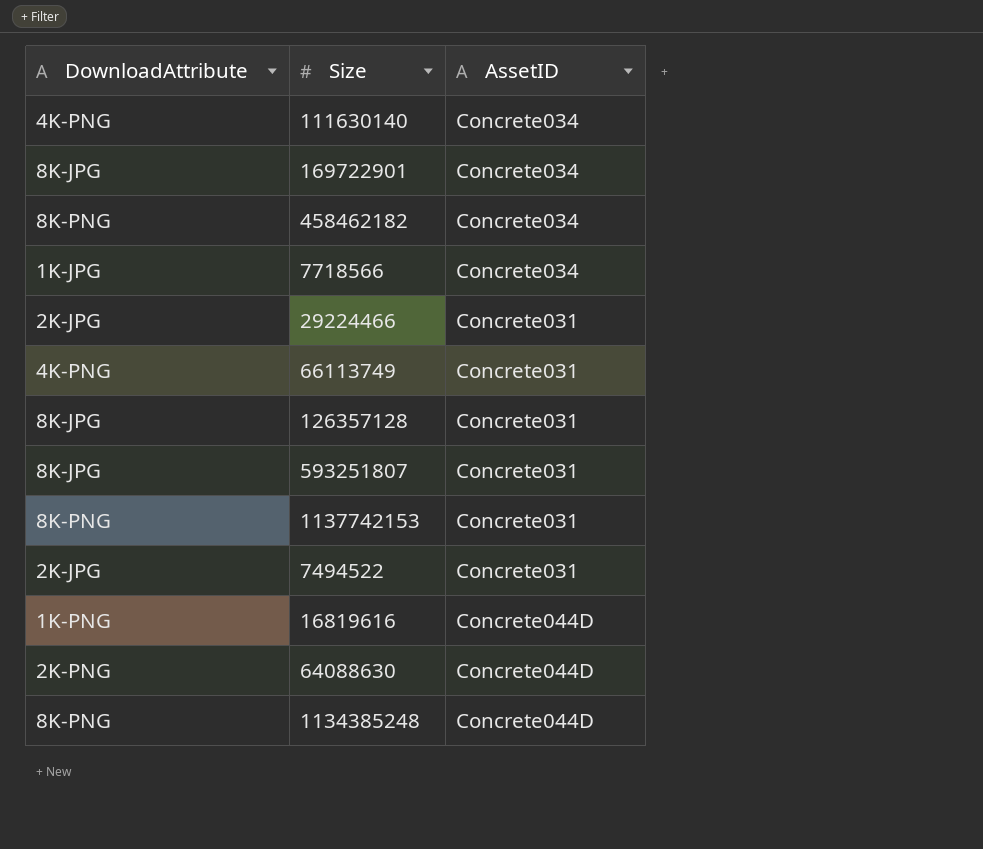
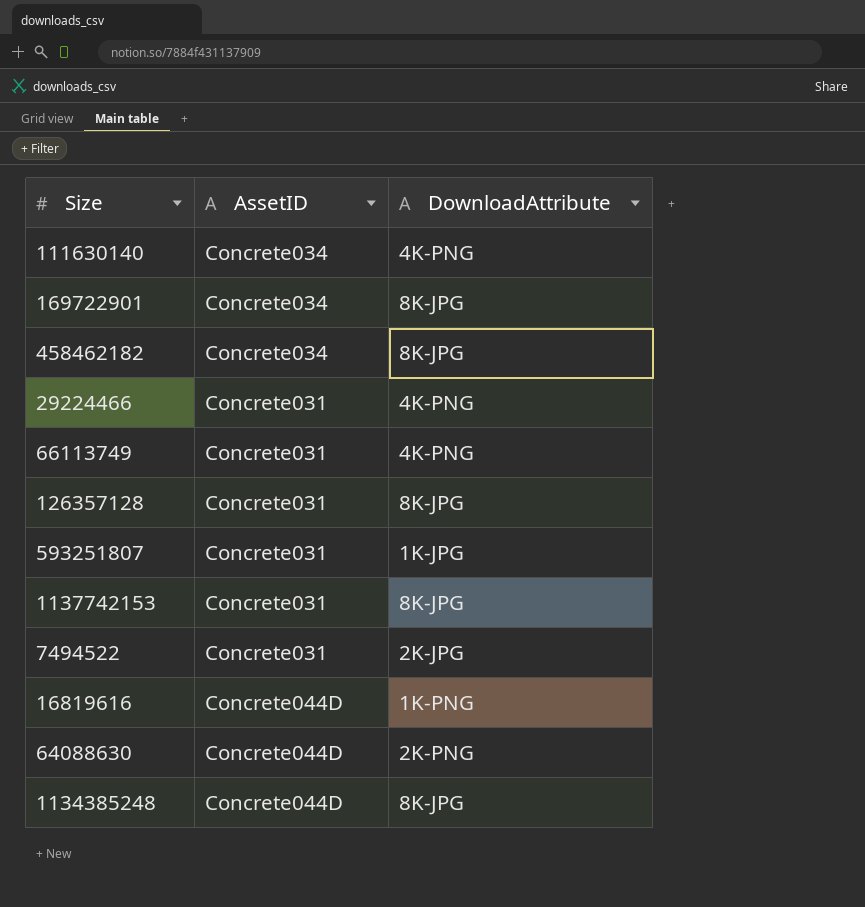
column DownloadAttribute | position: 1 -> 3
row 7718566: 1K-JPG | Concrete034 -> none
458462182 | DownloadAttribute: 8K-PNG -> 8K-JPG
29224466 | DownloadAttribute: 2K-JPG -> 4K-PNG
593251807 | DownloadAttribute: 8K-JPG -> 1K-JPG
1137742153 | DownloadAttribute: 8K-PNG -> 8K-JPG
1134385248 | DownloadAttribute: 8K-PNG -> 8K-JPG

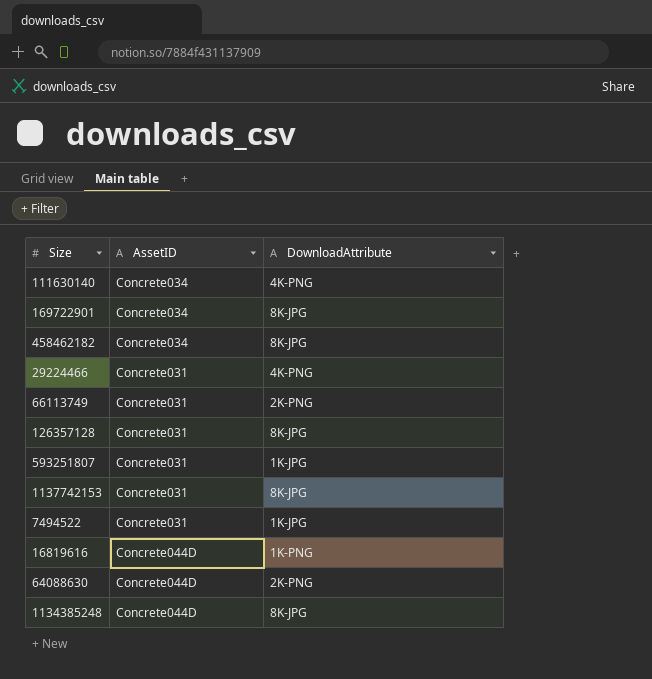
66113749 | DownloadAttribute: 4K-PNG -> 2K-PNG
7494522 | DownloadAttribute: 2K-JPG -> 1K-JPG

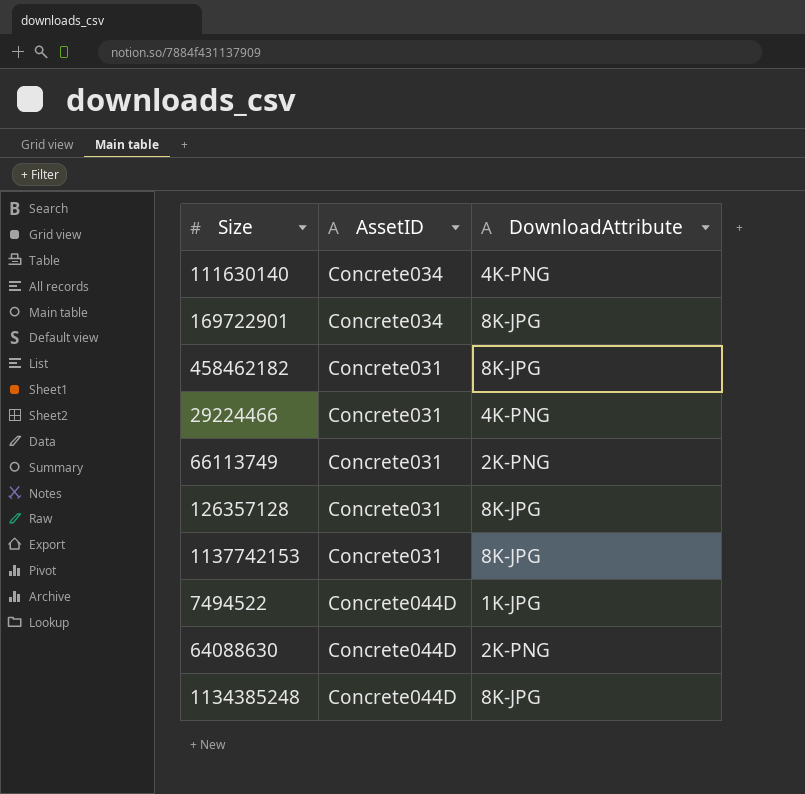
row 593251807: Concrete031 | 1K-JPG -> none
row 16819616: Concrete044D | 1K-PNG -> none
458462182 | AssetID: Concrete034 -> Concrete031
7494522 | AssetID: Concrete031 -> Concrete044D

